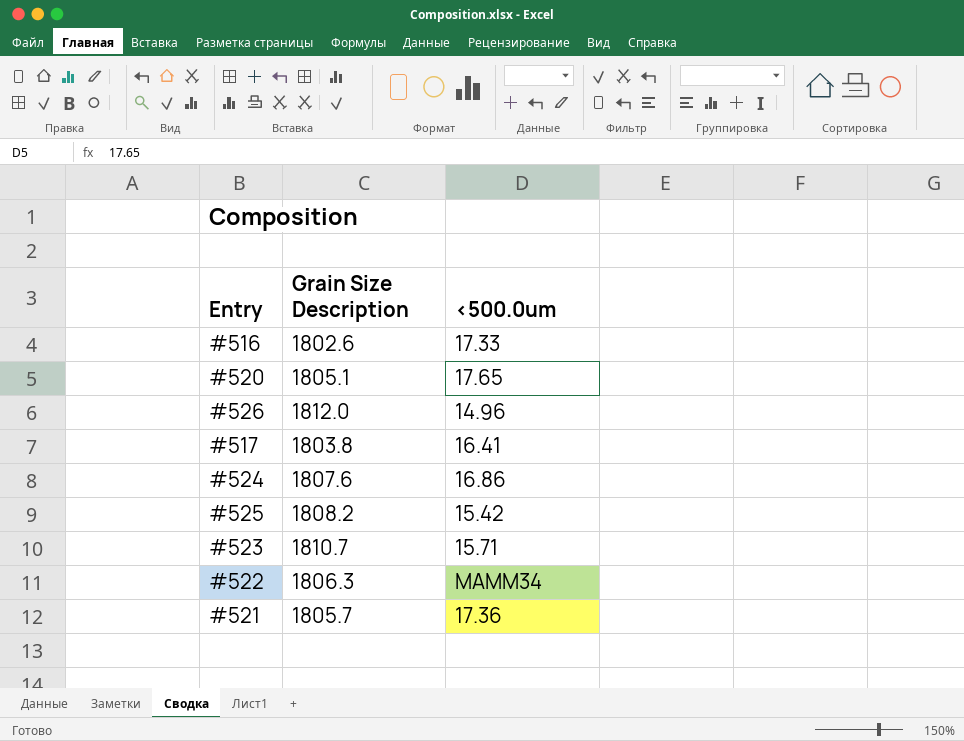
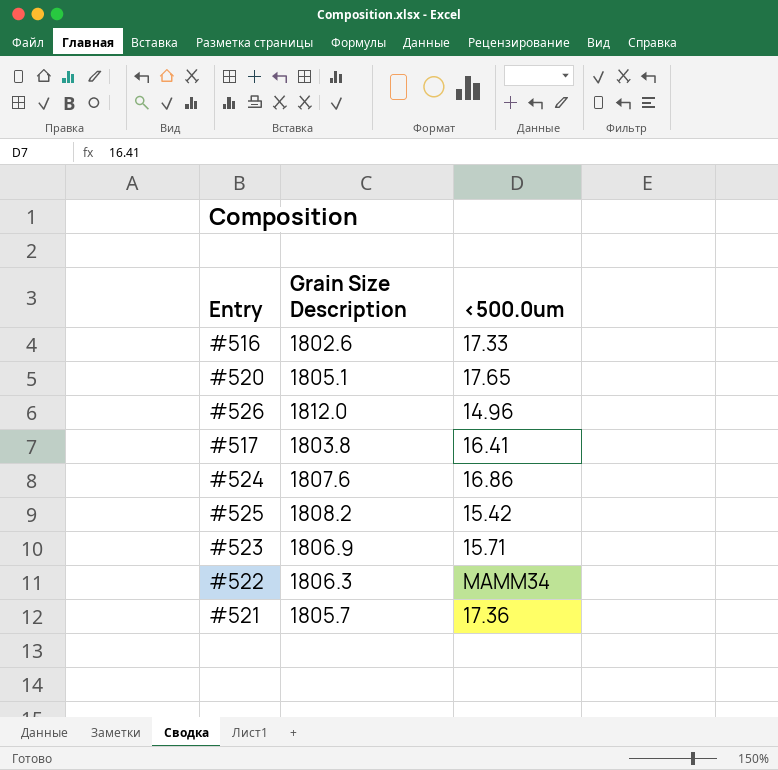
#523 | Grain Size Description: 1810.7 -> 1806.9

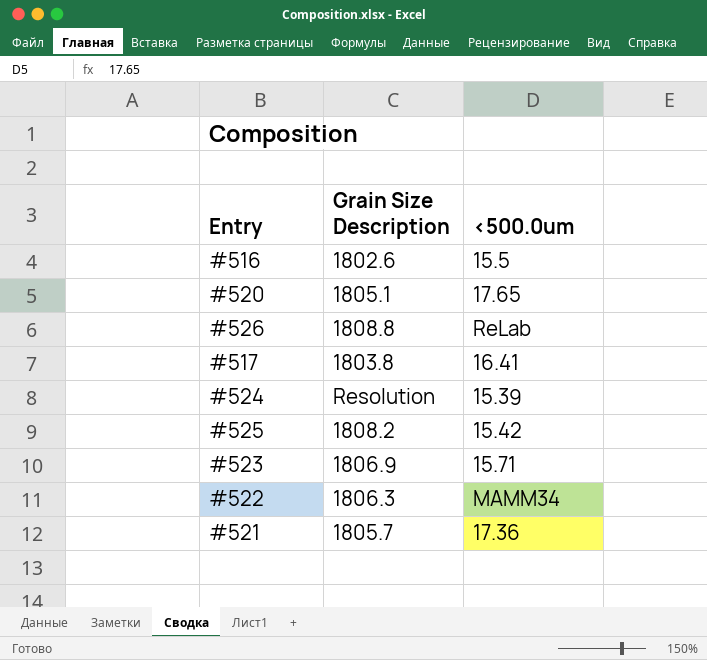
#516 | <500.0um: 17.33 -> 15.5
#526 | Grain Size Description: 1812.0 -> 1808.8
#526 | <500.0um: 14.96 -> ReLab
#524 | Grain Size Description: 1807.6 -> Resolution
#524 | <500.0um: 16.86 -> 15.39

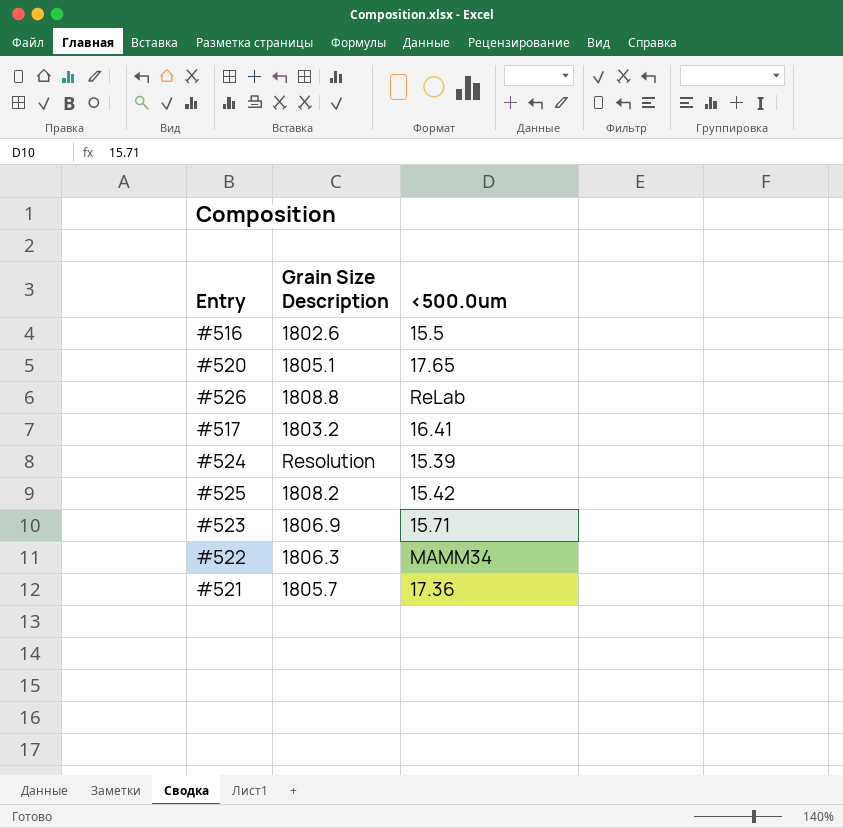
#517 | Grain Size Description: 1803.8 -> 1803.2

